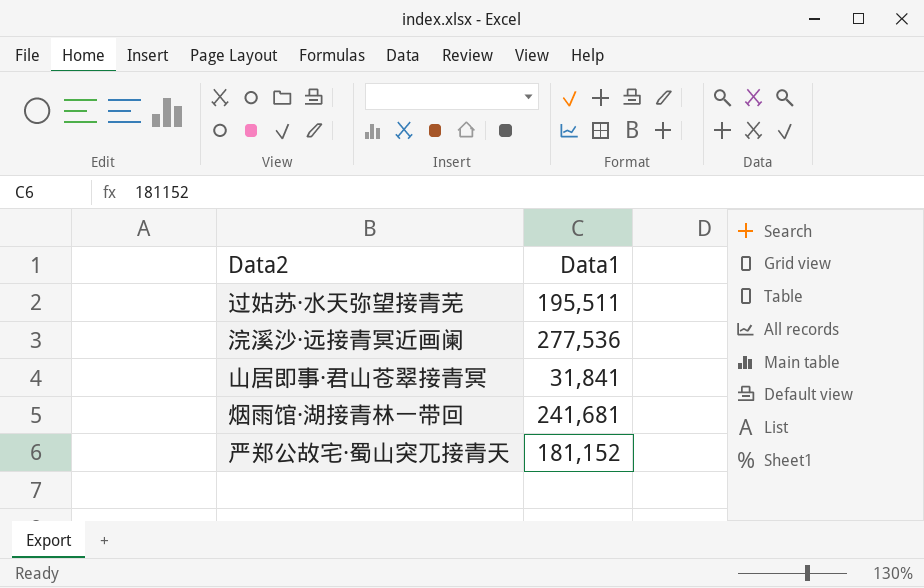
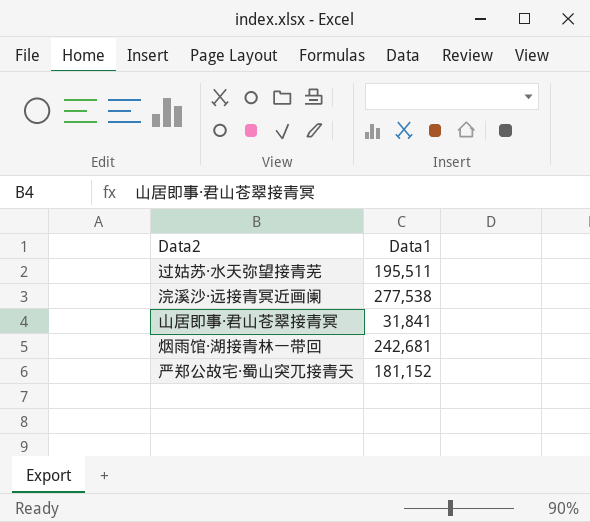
浣溪沙·远接青冥近画阑 | Data1: 277,536 -> 277,538
烟雨馆·湖接青林一带回 | Data1: 241,681 -> 242,681

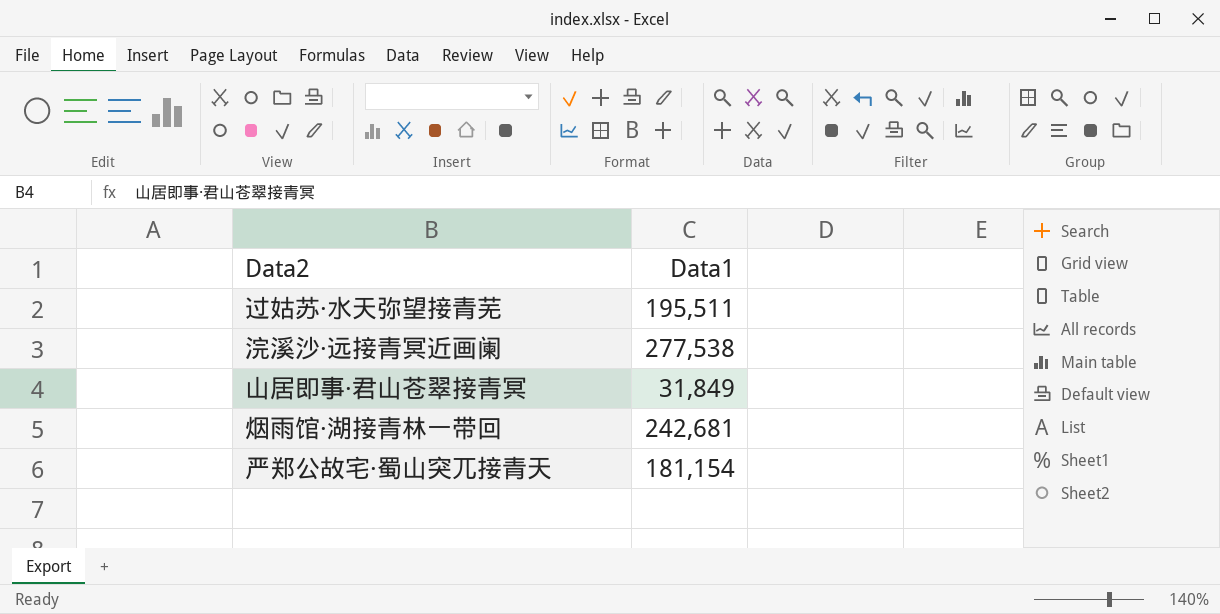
山居即事·君山苍翠接青冥 | Data1: 31,841 -> 31,849
严郑公故宅·蜀山突兀接青天 | Data1: 181,152 -> 181,154

